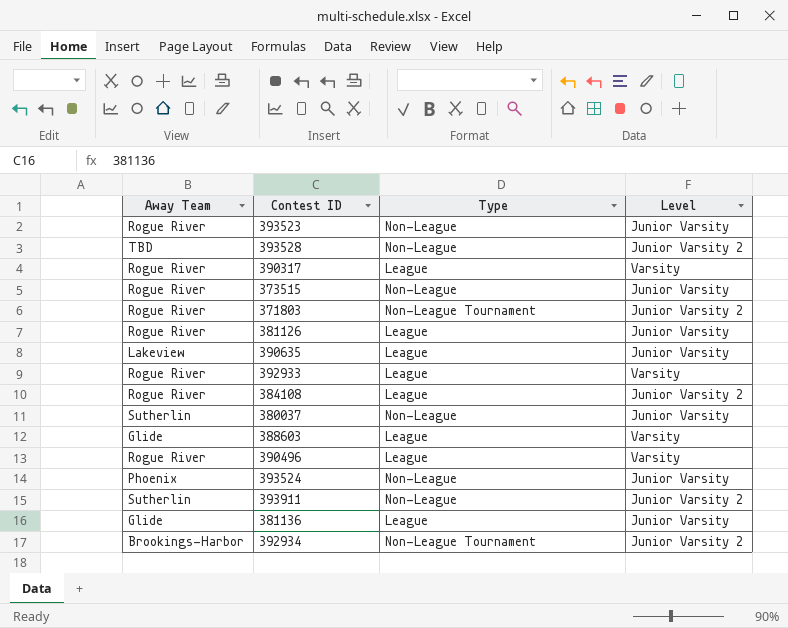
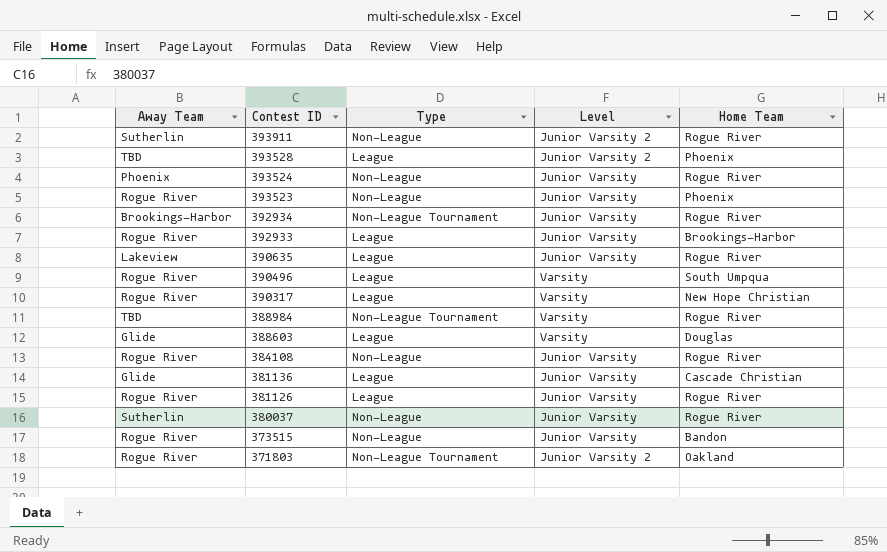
row order: none -> Contest ID descending
column Home Team | position: none -> 5
393528 | Type: Non-League -> League
392934 | Level: Junior Varsity 2 -> Junior Varsity
392933 | Level: Varsity -> Junior Varsity
row 388984: none -> TBD | Non-League Tournament | Varsity | Rogue River
384108 | Type: League -> Non-League
384108 | Level: Junior Varsity 2 -> Junior Varsity

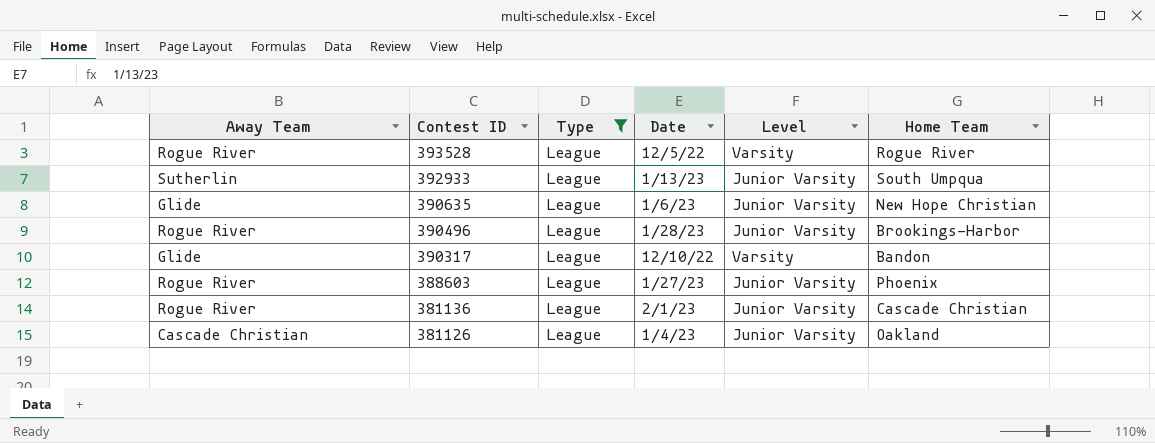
filter: none -> Type = League
column Date | position: none -> 4
393528 | Away Team: TBD -> Rogue River
393528 | Level: Junior Varsity 2 -> Varsity
393528 | Home Team: Phoenix -> Rogue River
392933 | Away Team: Rogue River -> Sutherlin
392933 | Home Team: Brookings-Harbor -> South Umpqua
390635 | Away Team: Lakeview -> Glide
390635 | Home Team: Rogue River -> New Hope Christian
390496 | Level: Varsity -> Junior Varsity
390496 | Home Team: South Umpqua -> Brookings-Harbor
390317 | Away Team: Rogue River -> Glide
390317 | Home Team: New Hope Christian -> Bandon
388603 | Away Team: Glide -> Rogue River
388603 | Level: Varsity -> Junior Varsity
388603 | Home Team: Douglas -> Phoenix
381136 | Away Team: Glide -> Rogue River
381126 | Away Team: Rogue River -> Cascade Christian
381126 | Home Team: Rogue River -> Oakland

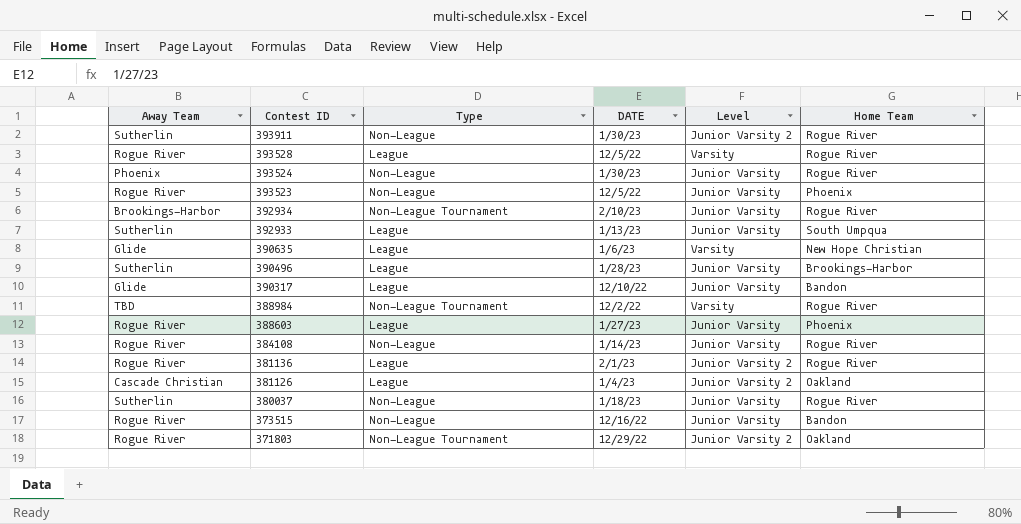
filter: Type = League -> none
column name: Date -> DATE
390635 | Level: Junior Varsity -> Varsity
390496 | Away Team: Rogue River -> Sutherlin
390317 | Level: Varsity -> Junior Varsity
381136 | Level: Junior Varsity -> Junior Varsity 2
381136 | Home Team: Cascade Christian -> Rogue River
381126 | Level: Junior Varsity -> Junior Varsity 2

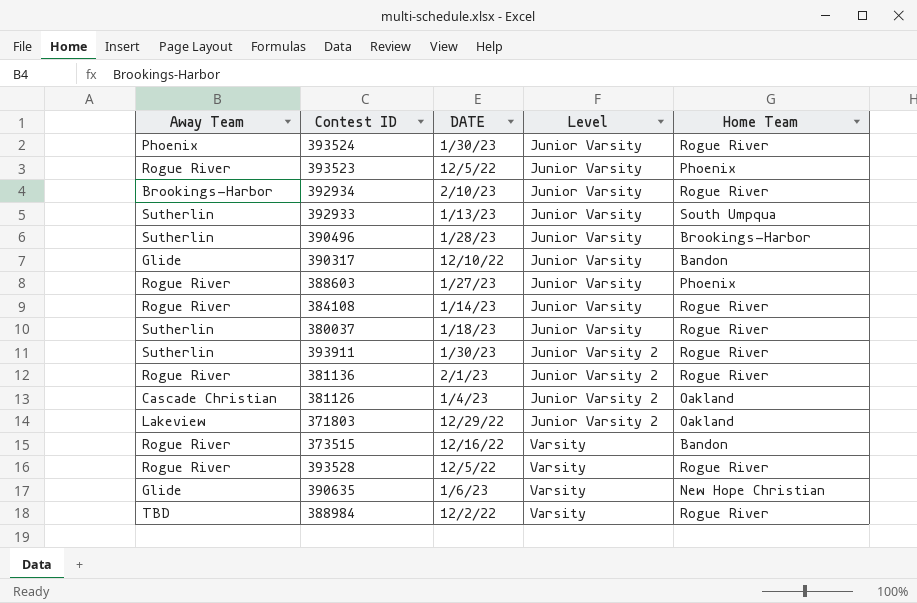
row order: Contest ID descending -> Level ascending
column Type | position: 3 -> none
371803 | Away Team: Rogue River -> Lakeview
373515 | Level: Junior Varsity -> Varsity

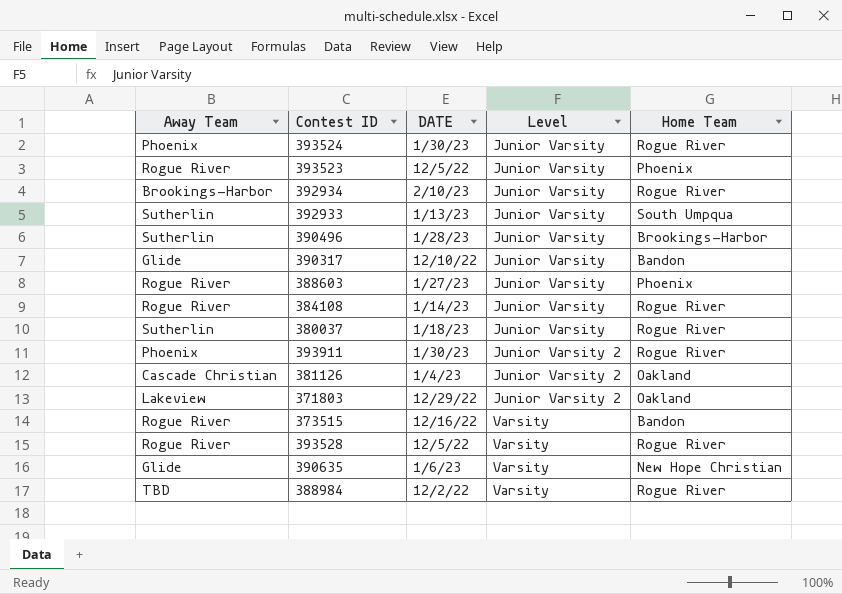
row 381136: Rogue River | 2/1/23 | Junior Varsity 2 | Rogue River -> none
393911 | Away Team: Sutherlin -> Phoenix

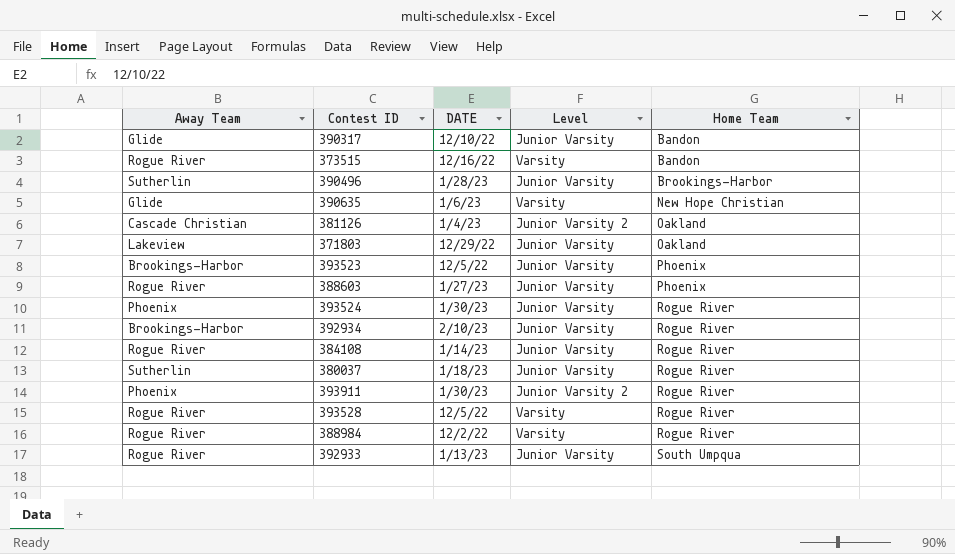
row order: Level ascending -> Home Team ascending
371803 | Level: Junior Varsity 2 -> Junior Varsity
393523 | Away Team: Rogue River -> Brookings-Harbor
388984 | Away Team: TBD -> Rogue River
392933 | Away Team: Sutherlin -> Rogue River

